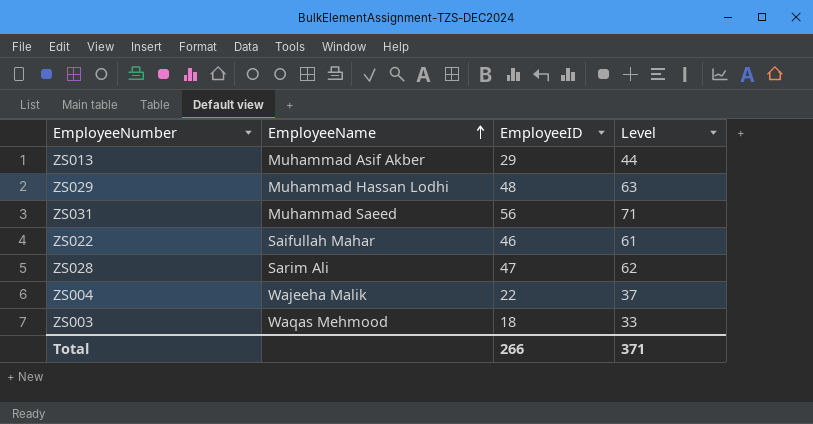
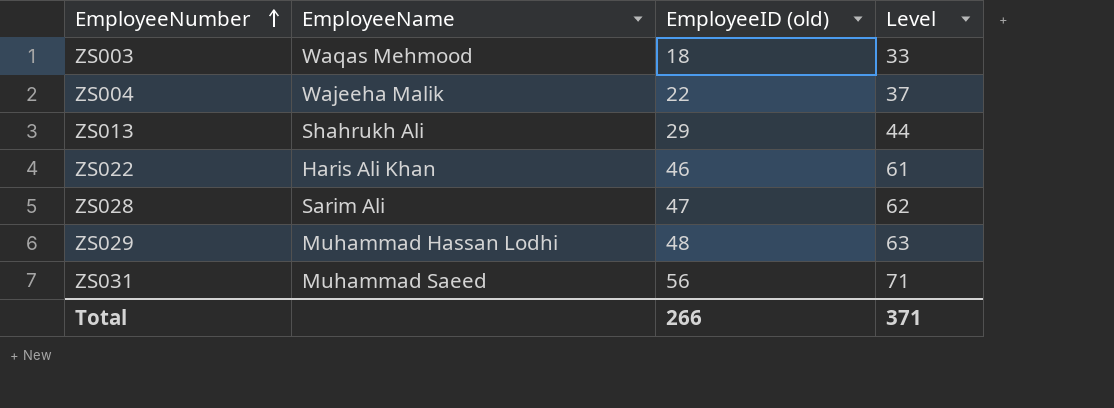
row order: EmployeeName ascending -> EmployeeNumber ascending
column name: EmployeeID -> EmployeeID (old)
ZS013 | EmployeeName: Muhammad Asif Akber -> Shahrukh Ali
ZS022 | EmployeeName: Saifullah Mahar -> Haris Ali Khan

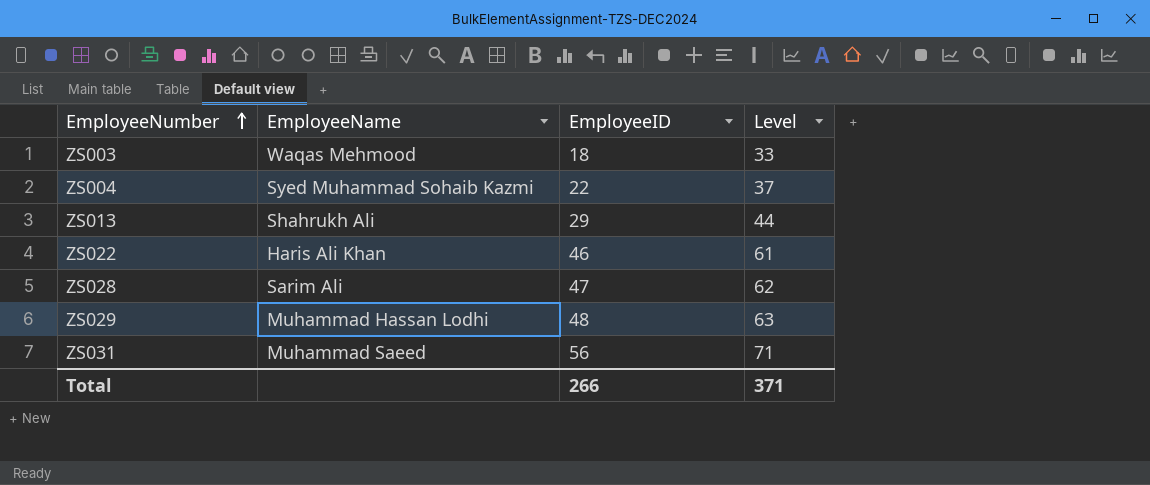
column name: EmployeeID (old) -> EmployeeID
ZS004 | EmployeeName: Wajeeha Malik -> Syed Muhammad Sohaib Kazmi

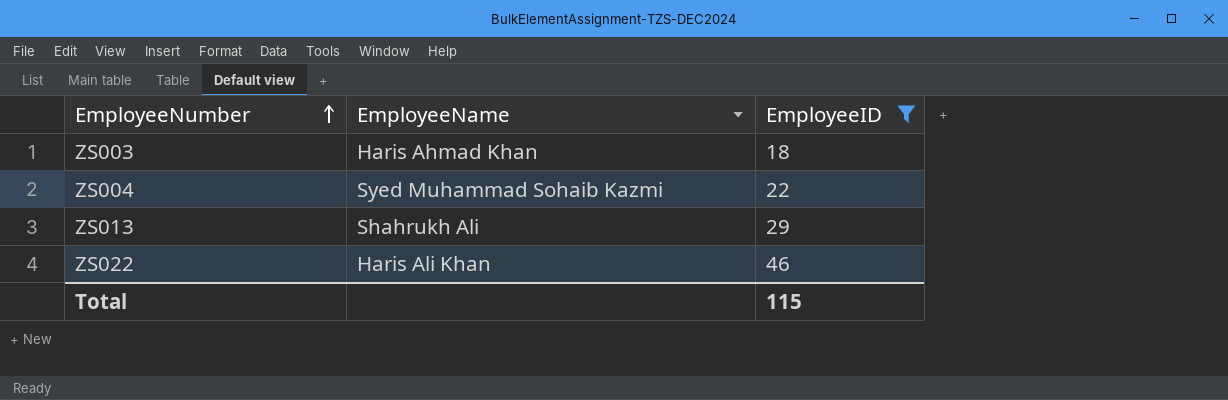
filter: none -> EmployeeID <= 46
column Level | formula: [EmployeeID] + 15 -> none
ZS003 | EmployeeName: Waqas Mehmood -> Haris Ahmad Khan
Total | EmployeeID: 266 -> 115

